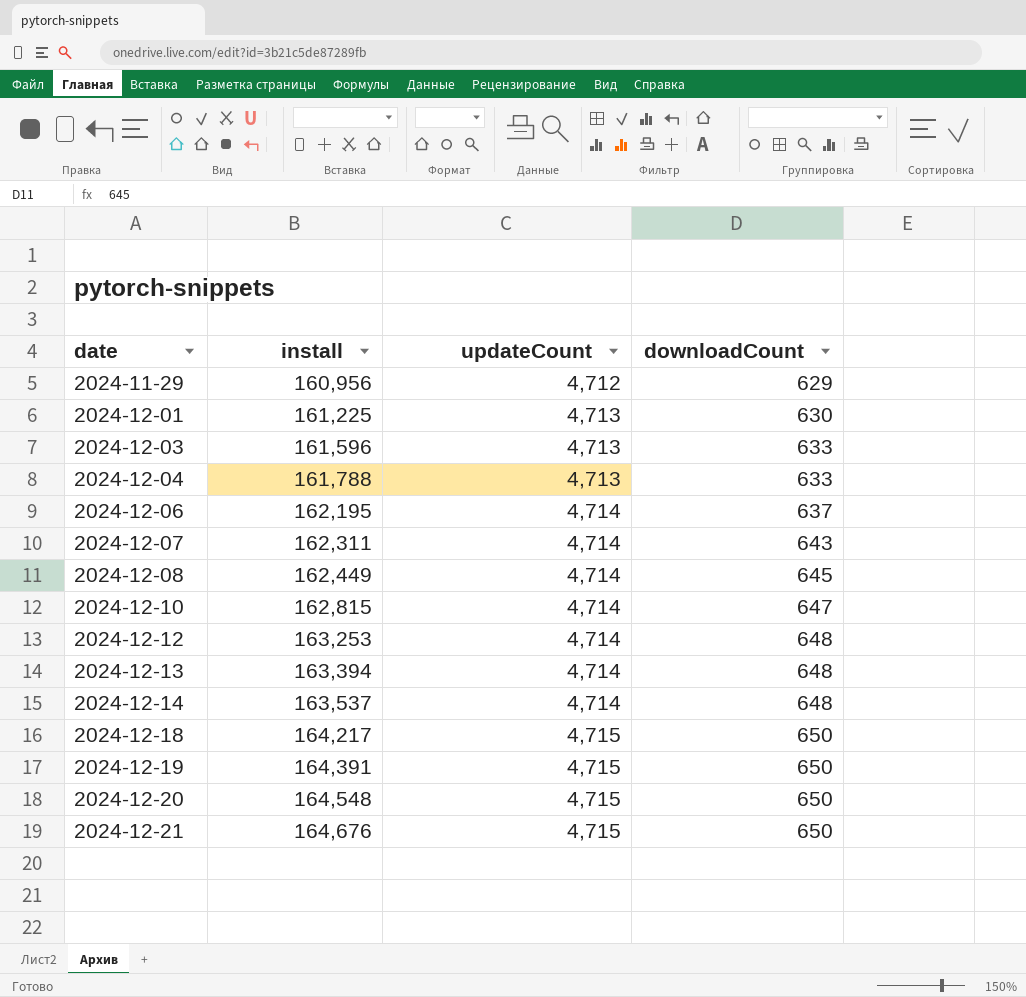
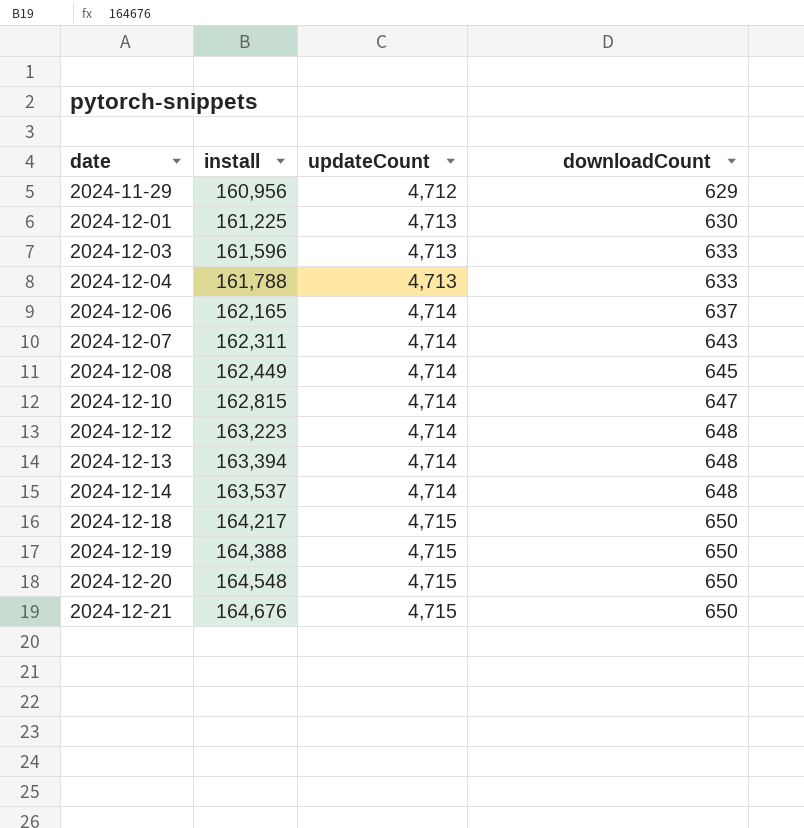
2024-12-06 | install: 162,195 -> 162,165
2024-12-12 | install: 163,253 -> 163,223
2024-12-19 | install: 164,391 -> 164,388

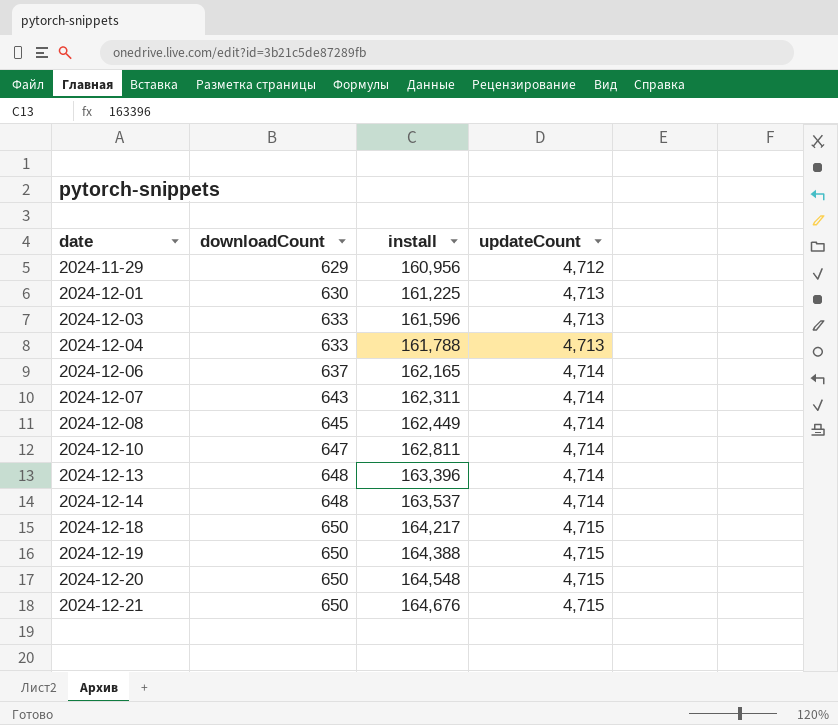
column downloadCount | position: 4 -> 2
row 2024-12-12: 163,223 | 4,714 | 648 -> none
2024-12-10 | install: 162,815 -> 162,811
2024-12-13 | install: 163,394 -> 163,396

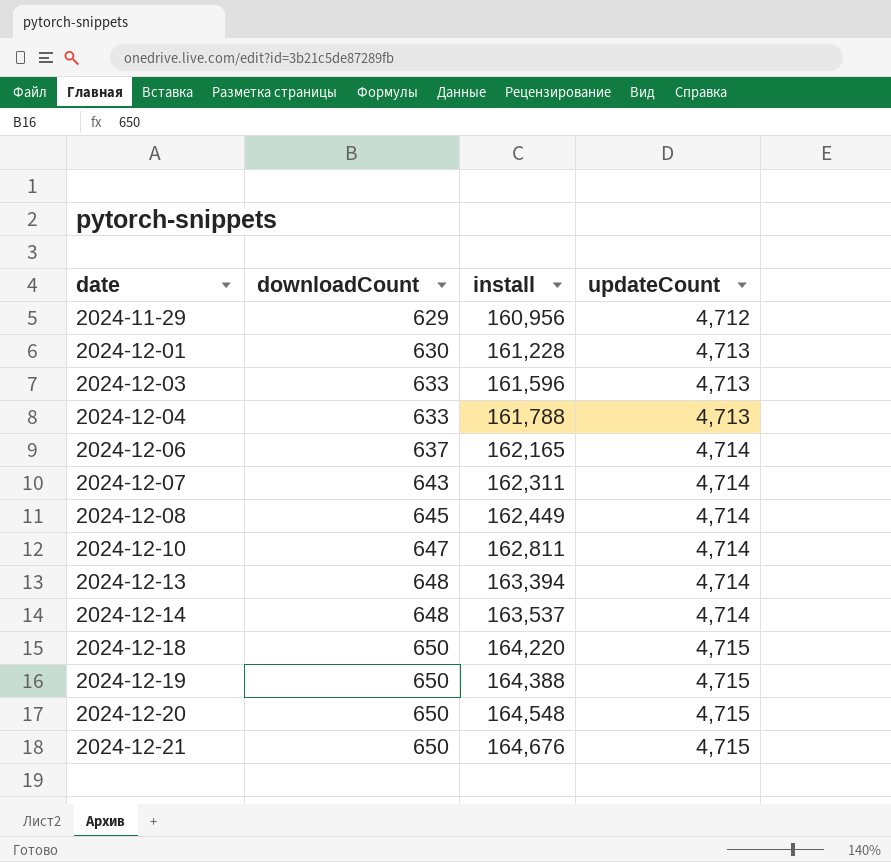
2024-12-01 | install: 161,225 -> 161,228
2024-12-13 | install: 163,396 -> 163,394
2024-12-18 | install: 164,217 -> 164,220

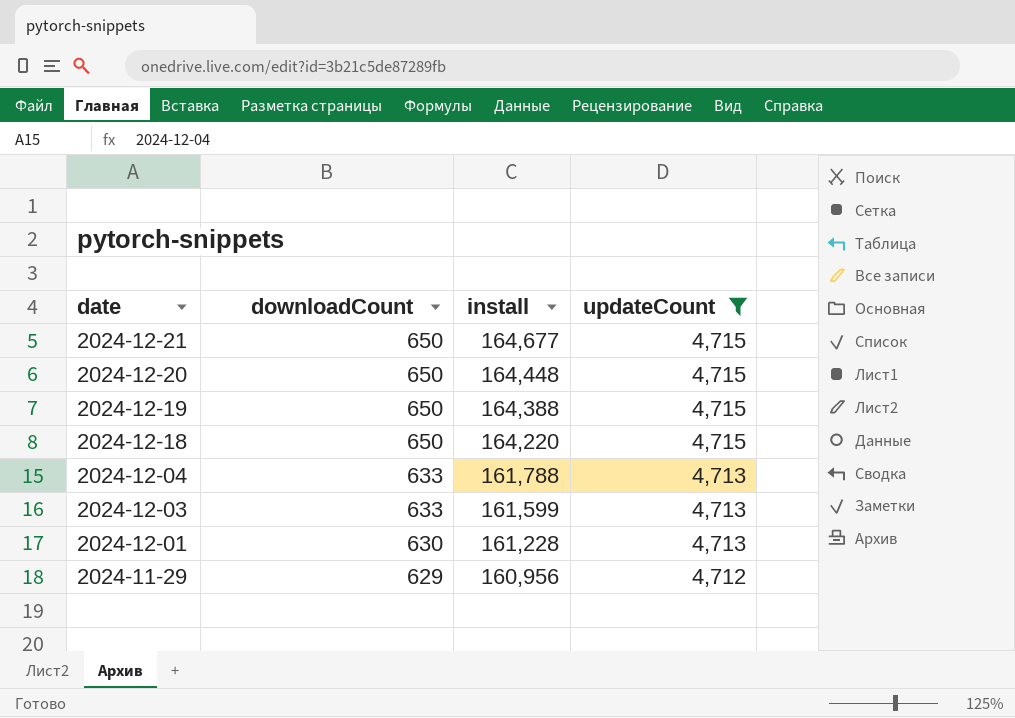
filter: none -> updateCount != 4,714
row order: date ascending -> date descending
2024-12-21 | install: 164,676 -> 164,677
2024-12-20 | install: 164,548 -> 164,448
2024-12-03 | install: 161,596 -> 161,599

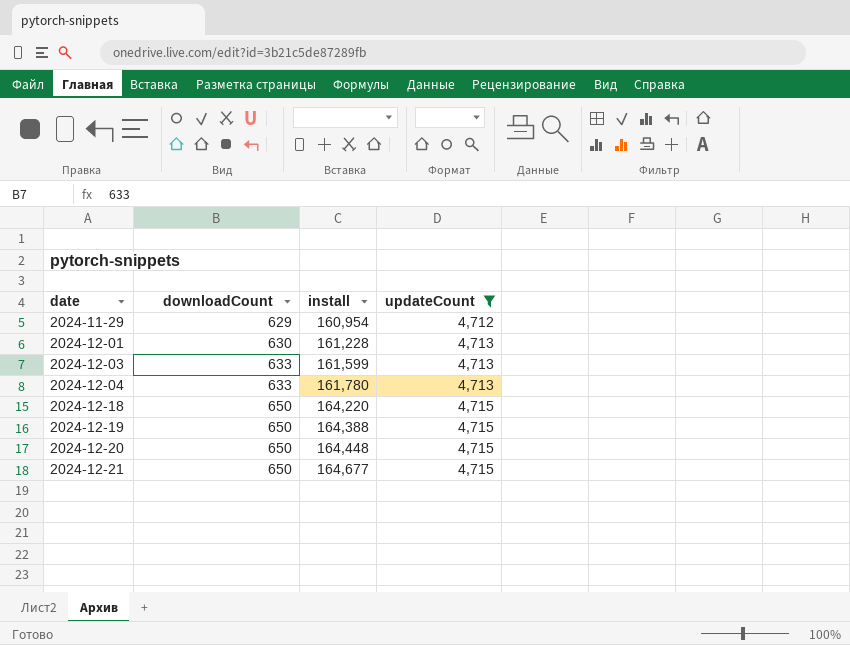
row order: date descending -> date ascending
2024-11-29 | install: 160,956 -> 160,954
2024-12-04 | install: 161,788 -> 161,780

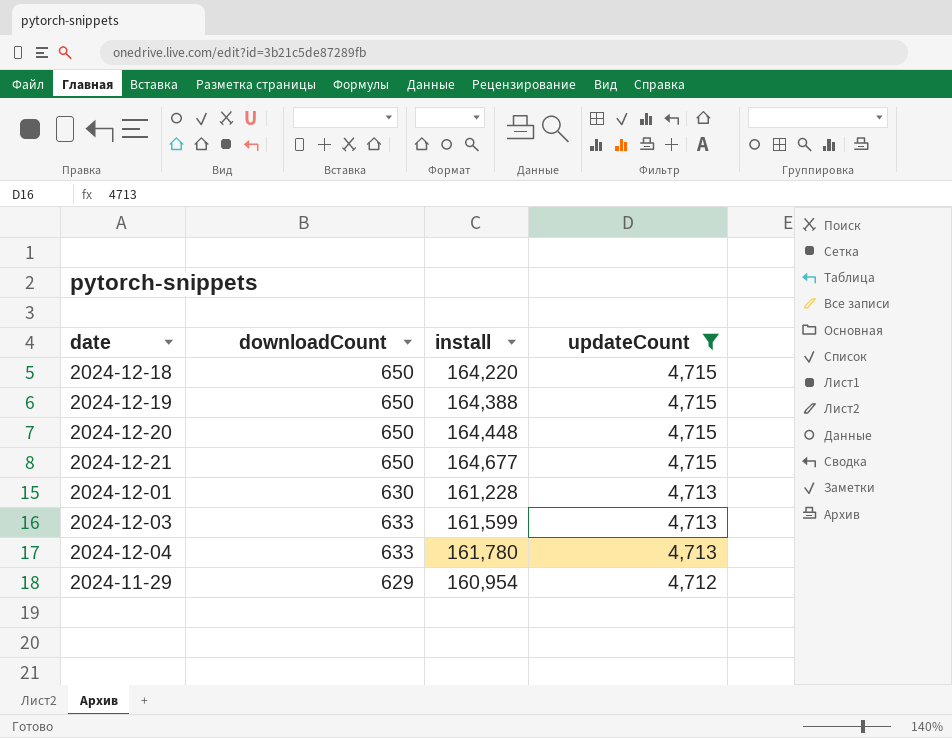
row order: date ascending -> updateCount descending

